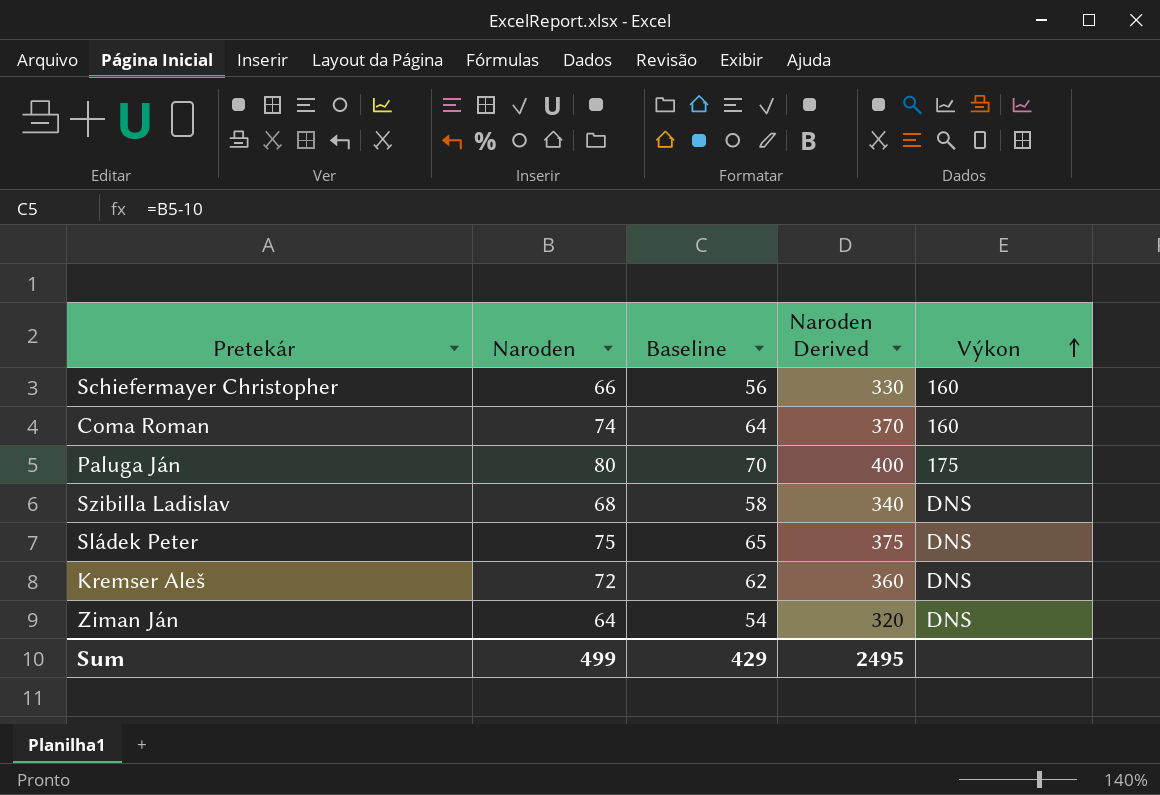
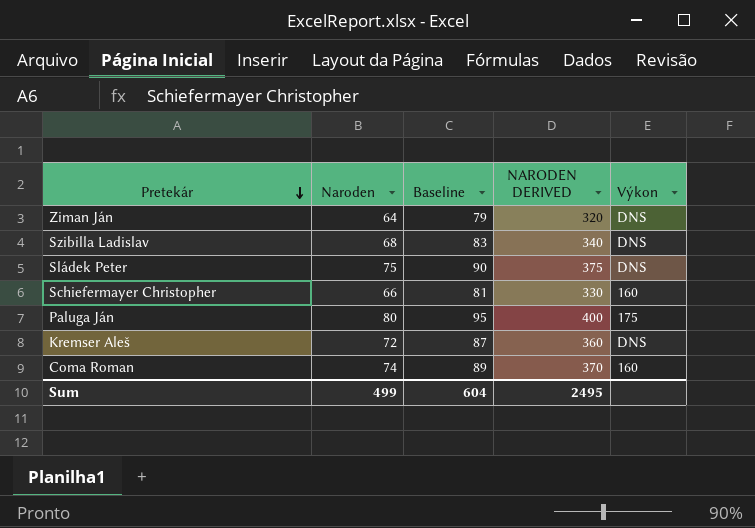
row order: Výkon ascending -> Pretekár descending
column Baseline | formula: [Naroden] - 10 -> [Naroden] + 15
column name: Naroden Derived -> NARODEN DERIVED
Sum | Baseline: 429 -> 604

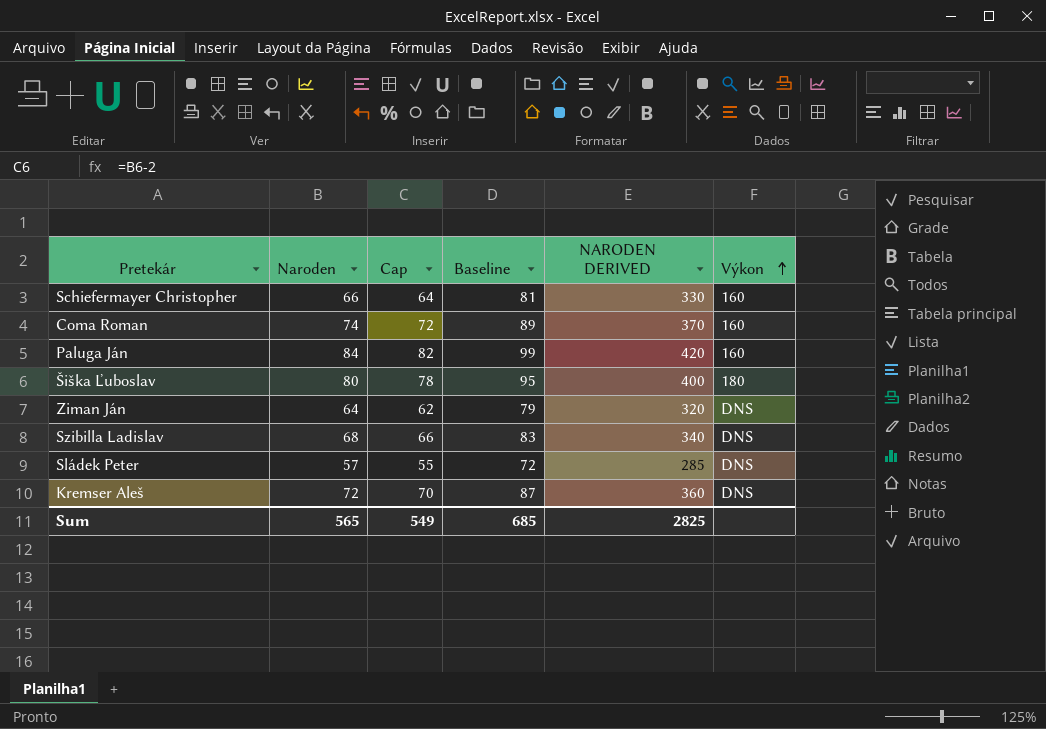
row order: Pretekár descending -> Výkon ascending
column Cap | formula: none -> [Naroden] - 2
Paluga Ján | Naroden: 80 -> 84
Paluga Ján | Baseline: 95 -> 99
Paluga Ján | NARODEN DERIVED: 400 -> 420
Paluga Ján | Výkon: 175 -> 160
row Šiška Ľuboslav: none -> 80 | 78 | 95 | 400 | 180
Sládek Peter | Naroden: 75 -> 57
Sládek Peter | Baseline: 90 -> 72
Sládek Peter | NARODEN DERIVED: 375 -> 285
Sum | Naroden: 499 -> 565
Sum | Baseline: 604 -> 685
Sum | NARODEN DERIVED: 2495 -> 2825

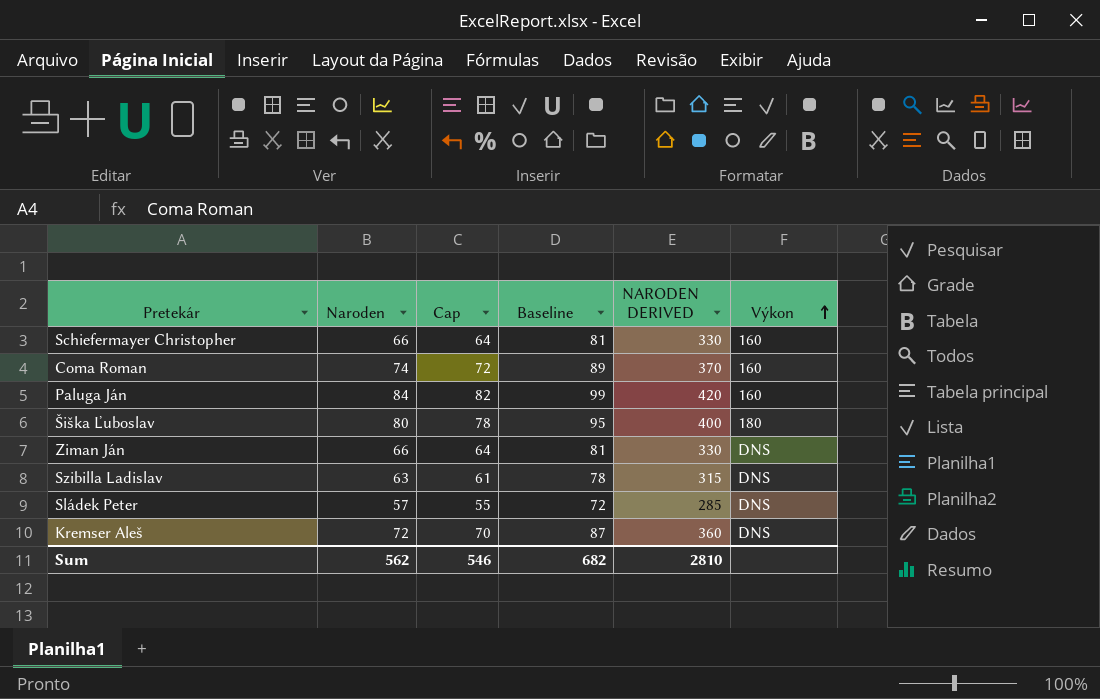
Ziman Ján | Naroden: 64 -> 66
Ziman Ján | Cap: 62 -> 64
Ziman Ján | Baseline: 79 -> 81
Ziman Ján | NARODEN DERIVED: 320 -> 330
Szibilla Ladislav | Naroden: 68 -> 63
Szibilla Ladislav | Cap: 66 -> 61
Szibilla Ladislav | Baseline: 83 -> 78
Szibilla Ladislav | NARODEN DERIVED: 340 -> 315
Sum | Naroden: 565 -> 562
Sum | Cap: 549 -> 546
Sum | Baseline: 685 -> 682
Sum | NARODEN DERIVED: 2825 -> 2810

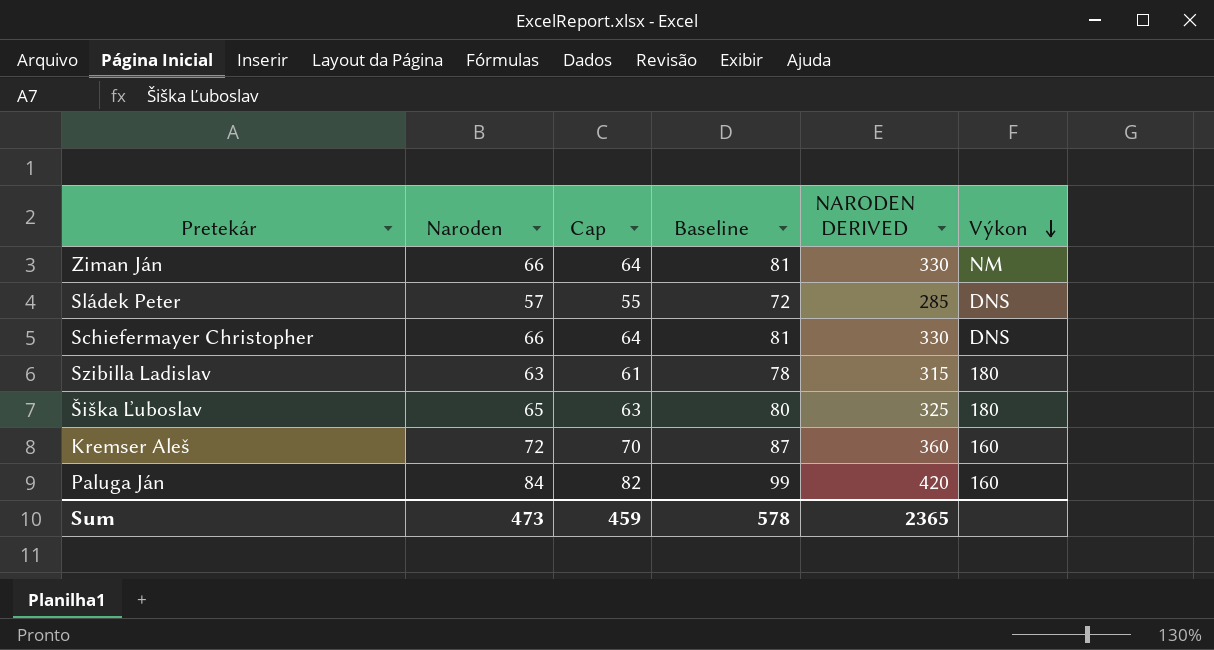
row order: Výkon ascending -> Výkon descending
row Coma Roman: 74 | 72 | 89 | 370 | 160 -> none
Ziman Ján | Výkon: DNS -> NM
Schiefermayer Christopher | Výkon: 160 -> DNS
Szibilla Ladislav | Výkon: DNS -> 180
Šiška Ľuboslav | Naroden: 80 -> 65
Šiška Ľuboslav | Cap: 78 -> 63
Šiška Ľuboslav | Baseline: 95 -> 80
Šiška Ľuboslav | NARODEN DERIVED: 400 -> 325
Kremser Aleš | Výkon: DNS -> 160
Sum | Naroden: 562 -> 473
Sum | Cap: 546 -> 459
Sum | Baseline: 682 -> 578
Sum | NARODEN DERIVED: 2810 -> 2365

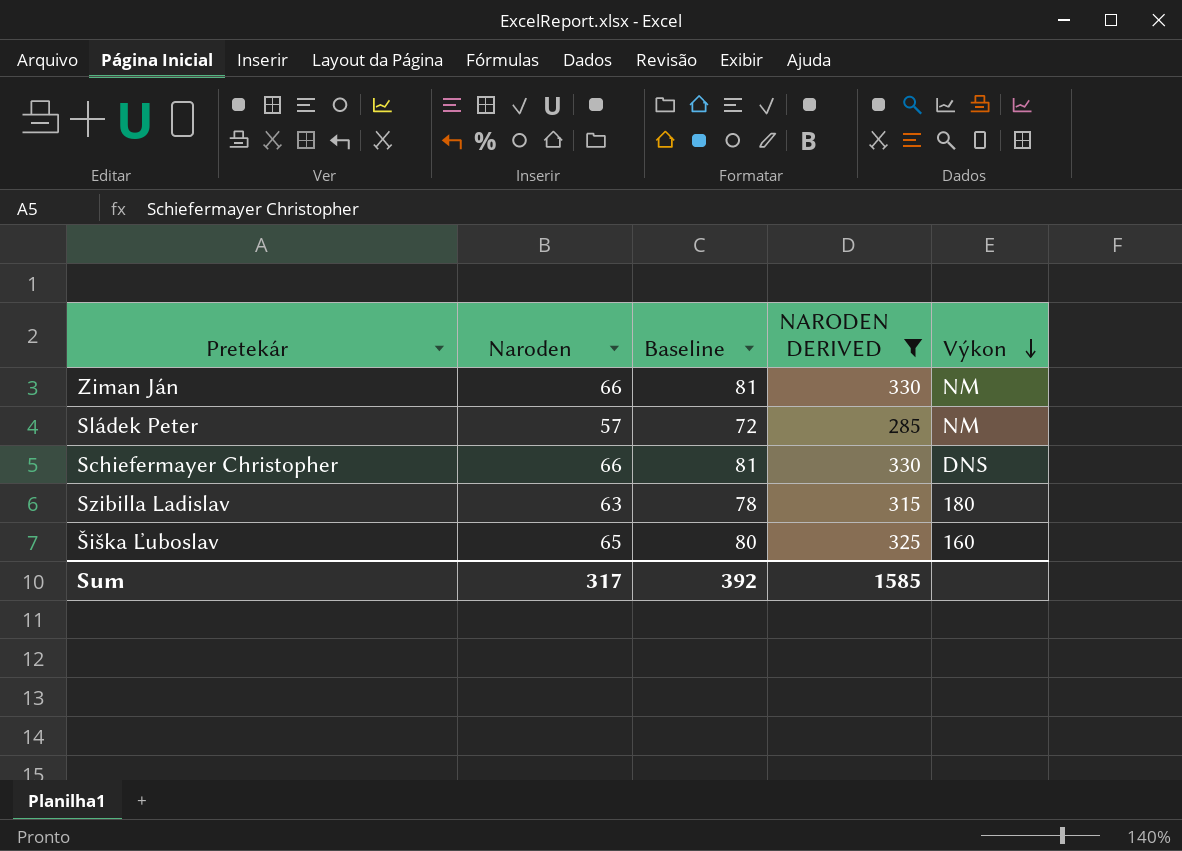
filter: none -> NARODEN DERIVED <= 330
column Cap | formula: [Naroden] - 2 -> none
Sládek Peter | Výkon: DNS -> NM
Šiška Ľuboslav | Výkon: 180 -> 160
Sum | Naroden: 473 -> 317
Sum | Baseline: 578 -> 392
Sum | NARODEN DERIVED: 2365 -> 1585

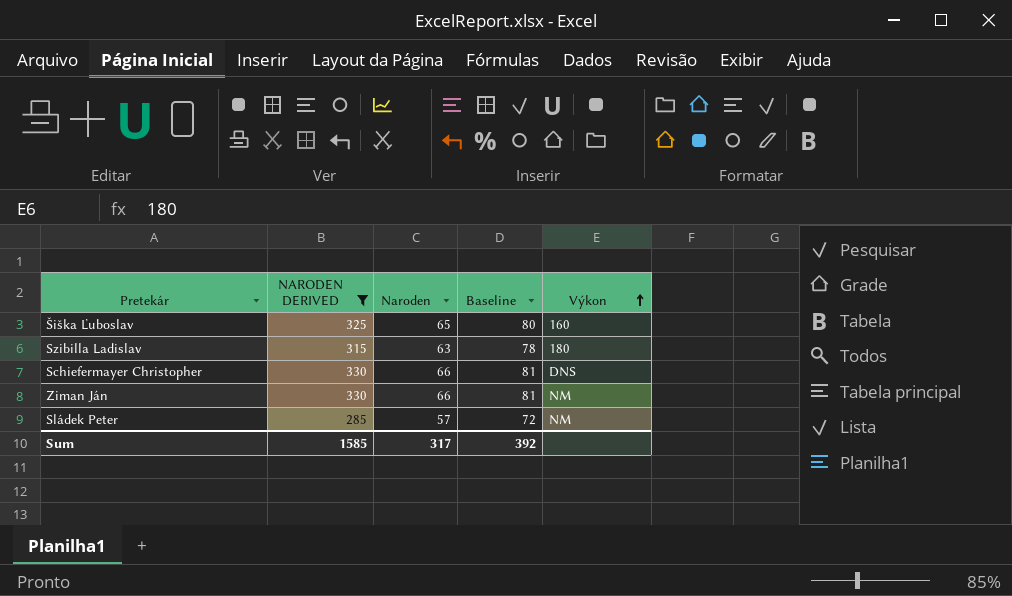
row order: Výkon descending -> Výkon ascending
column NARODEN DERIVED | position: 4 -> 2

